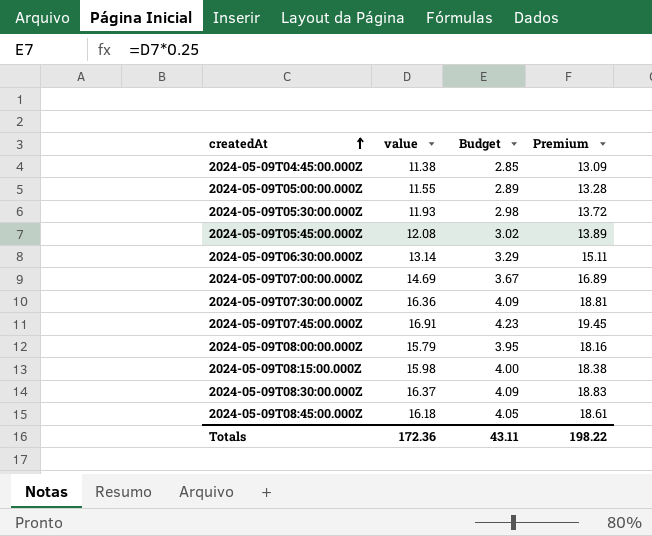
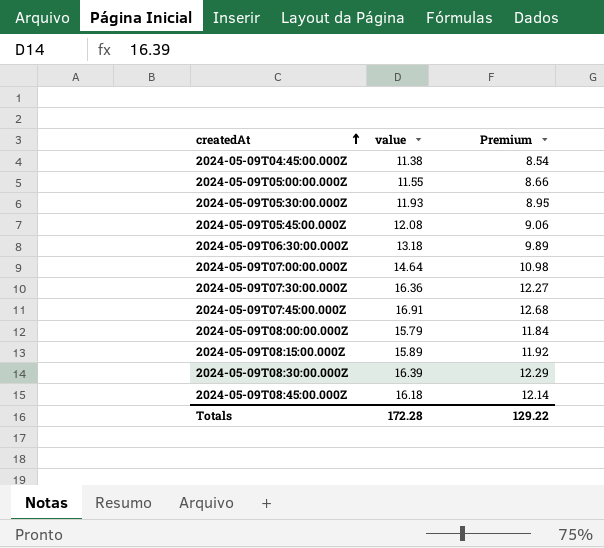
column Budget | formula: [value] * 0.25 -> none
column Premium | formula: [value] * 1.15 -> [value] * 0.75
2024-05-09T06:30:00.000Z | value: 13.14 -> 13.18
2024-05-09T07:00:00.000Z | value: 14.69 -> 14.64
2024-05-09T08:15:00.000Z | value: 15.98 -> 15.89
2024-05-09T08:30:00.000Z | value: 16.37 -> 16.39
Totals | value: 172.36 -> 172.28
Totals | Premium: 198.22 -> 129.22

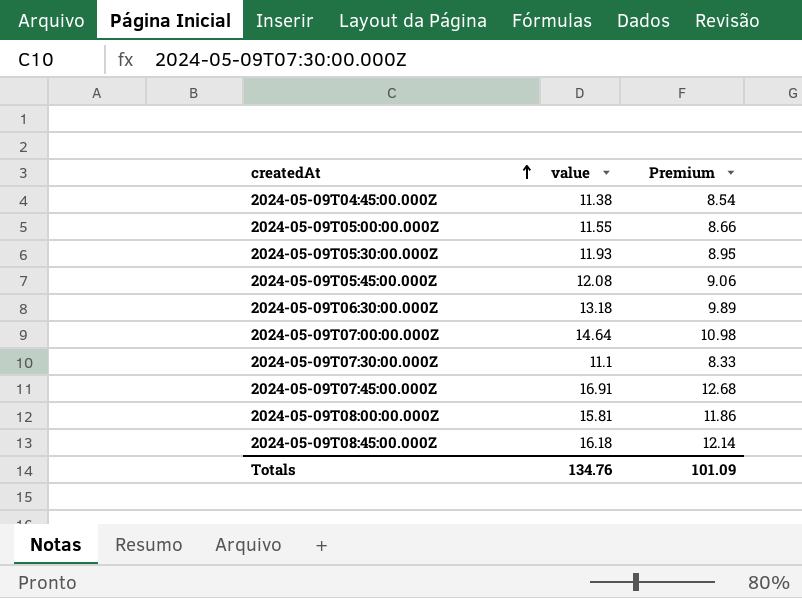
row 2024-05-09T08:15:00.000Z: 15.89 | 11.92 -> none
row 2024-05-09T08:30:00.000Z: 16.39 | 12.29 -> none
2024-05-09T07:30:00.000Z | value: 16.36 -> 11.1
2024-05-09T07:30:00.000Z | Premium: 12.27 -> 8.33
2024-05-09T08:00:00.000Z | value: 15.79 -> 15.81
2024-05-09T08:00:00.000Z | Premium: 11.84 -> 11.86
Totals | value: 172.28 -> 134.76
Totals | Premium: 129.22 -> 101.09

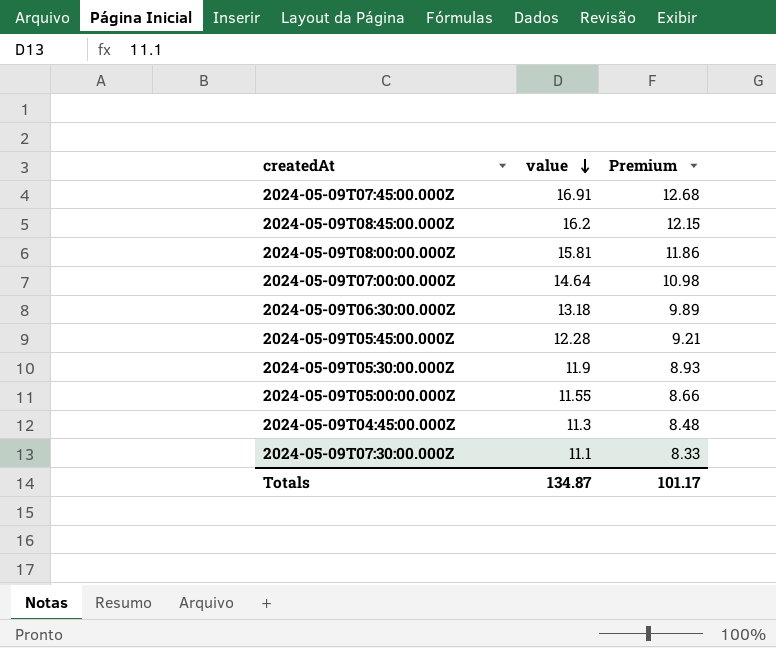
row order: createdAt ascending -> value descending
2024-05-09T08:45:00.000Z | value: 16.18 -> 16.2
2024-05-09T08:45:00.000Z | Premium: 12.14 -> 12.15
2024-05-09T05:45:00.000Z | value: 12.08 -> 12.28
2024-05-09T05:45:00.000Z | Premium: 9.06 -> 9.21
2024-05-09T05:30:00.000Z | value: 11.93 -> 11.9
2024-05-09T05:30:00.000Z | Premium: 8.95 -> 8.93
2024-05-09T04:45:00.000Z | value: 11.38 -> 11.3
2024-05-09T04:45:00.000Z | Premium: 8.54 -> 8.48
Totals | value: 134.76 -> 134.87
Totals | Premium: 101.09 -> 101.17

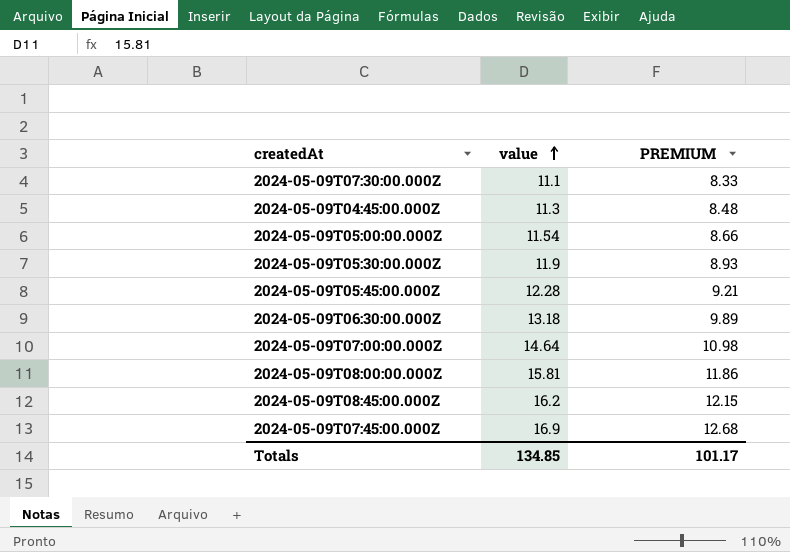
row order: value descending -> value ascending
column name: Premium -> PREMIUM
2024-05-09T05:00:00.000Z | value: 11.55 -> 11.54
2024-05-09T07:45:00.000Z | value: 16.91 -> 16.9
Totals | value: 134.87 -> 134.85

